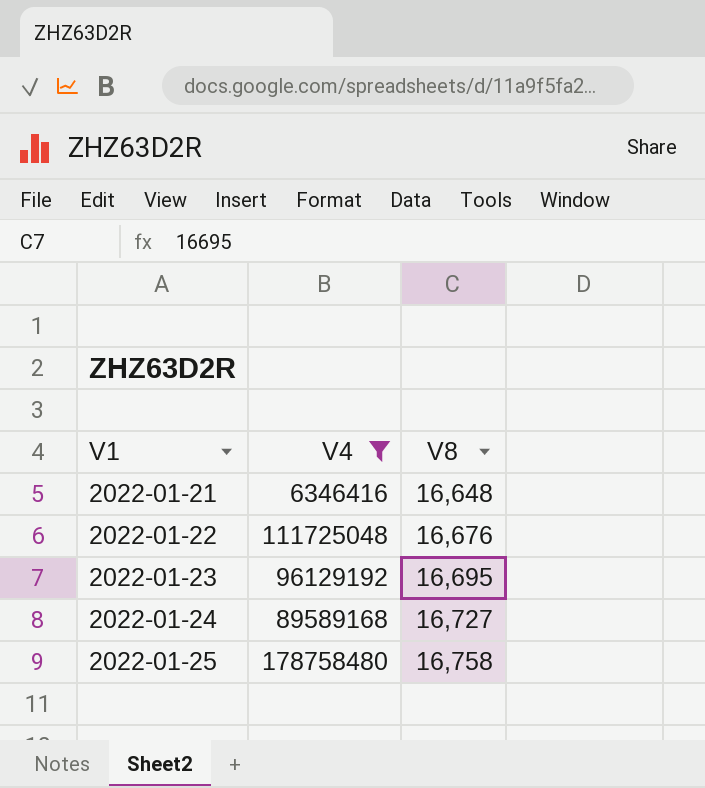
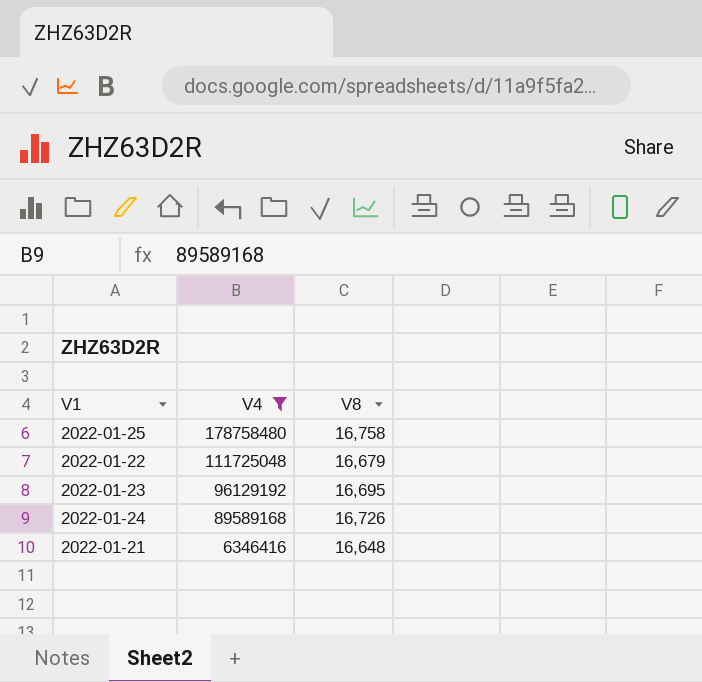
row order: V1 ascending -> V4 descending
2022-01-22 | V8: 16,676 -> 16,679
2022-01-24 | V8: 16,727 -> 16,726

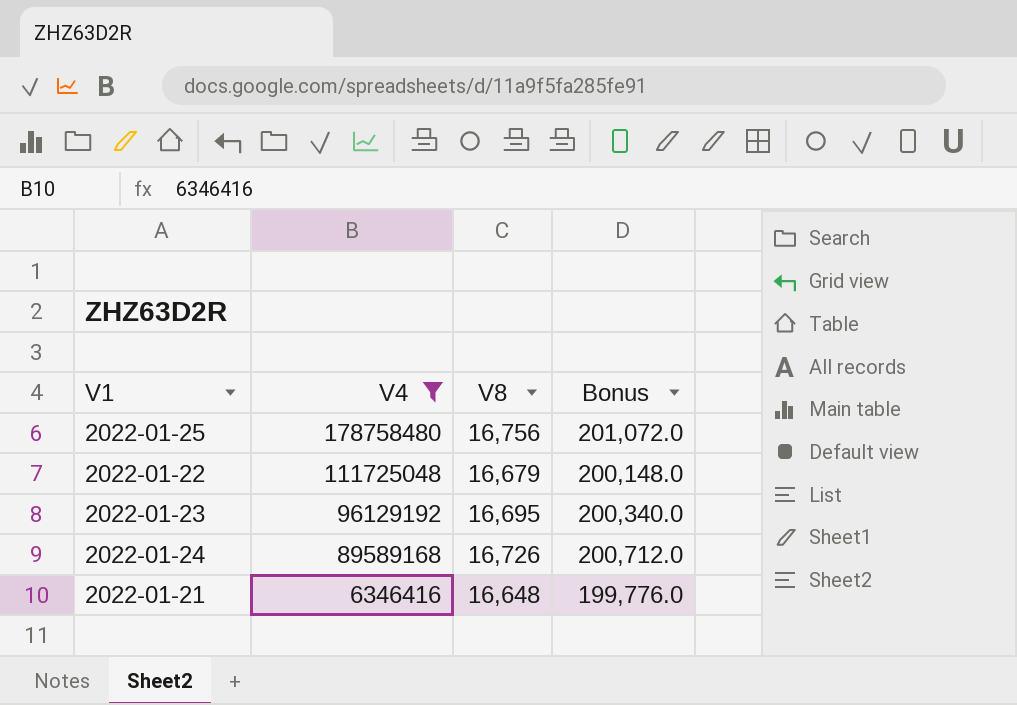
column Bonus | formula: none -> [V8] * 12
2022-01-25 | V8: 16,758 -> 16,756

